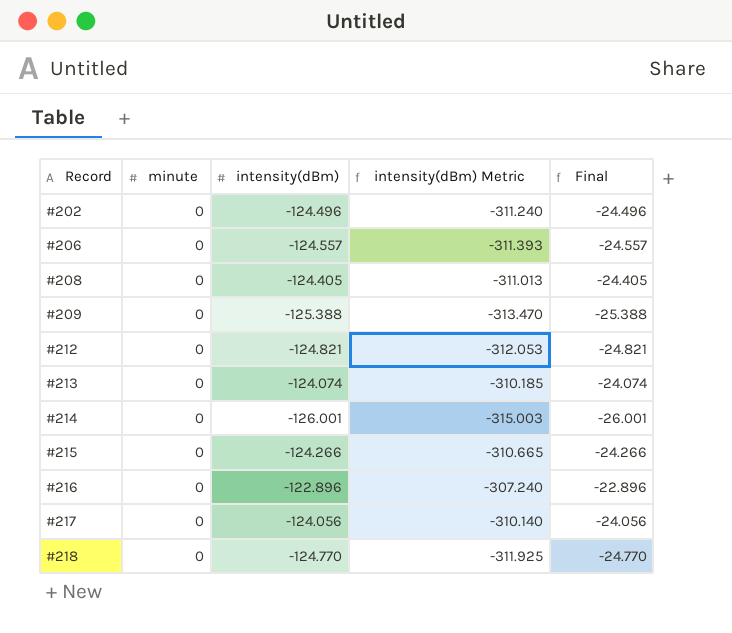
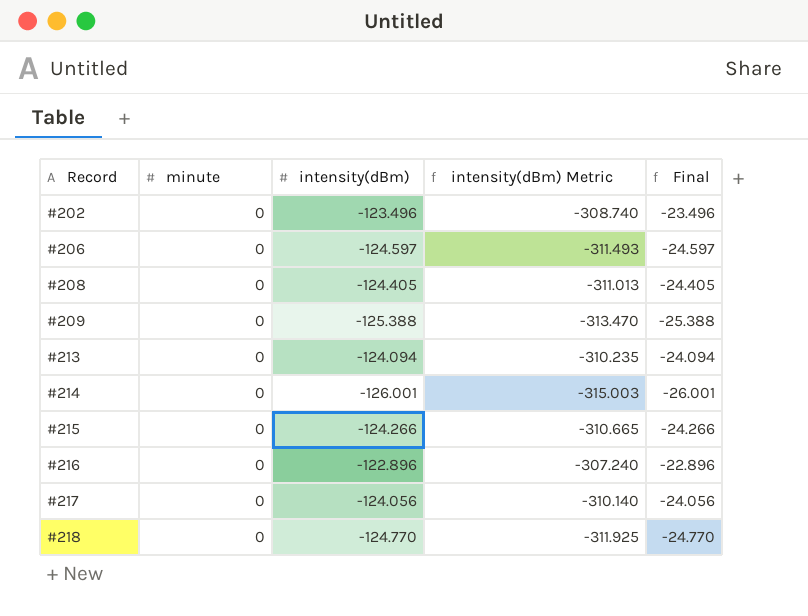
row #212: 0 | -124.821 | -312.053 | -24.821 -> none
#202 | intensity(dBm): -124.496 -> -123.496
#202 | intensity(dBm) Metric: -311.240 -> -308.740
#202 | Final: -24.496 -> -23.496
#206 | intensity(dBm): -124.557 -> -124.597
#206 | intensity(dBm) Metric: -311.393 -> -311.493
#206 | Final: -24.557 -> -24.597
#213 | intensity(dBm): -124.074 -> -124.094
#213 | intensity(dBm) Metric: -310.185 -> -310.235
#213 | Final: -24.074 -> -24.094

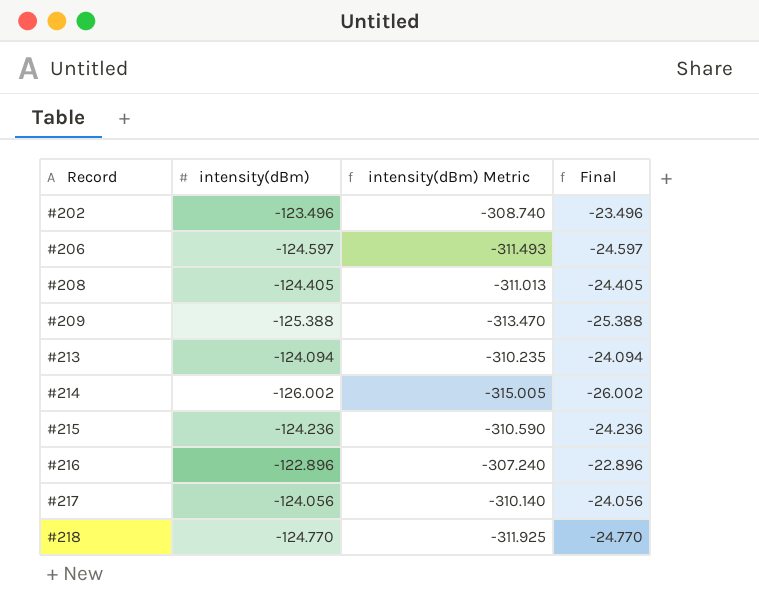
column minute | position: 2 -> none
#214 | intensity(dBm): -126.001 -> -126.002
#214 | intensity(dBm) Metric: -315.003 -> -315.005
#214 | Final: -26.001 -> -26.002
#215 | intensity(dBm): -124.266 -> -124.236
#215 | intensity(dBm) Metric: -310.665 -> -310.590
#215 | Final: -24.266 -> -24.236

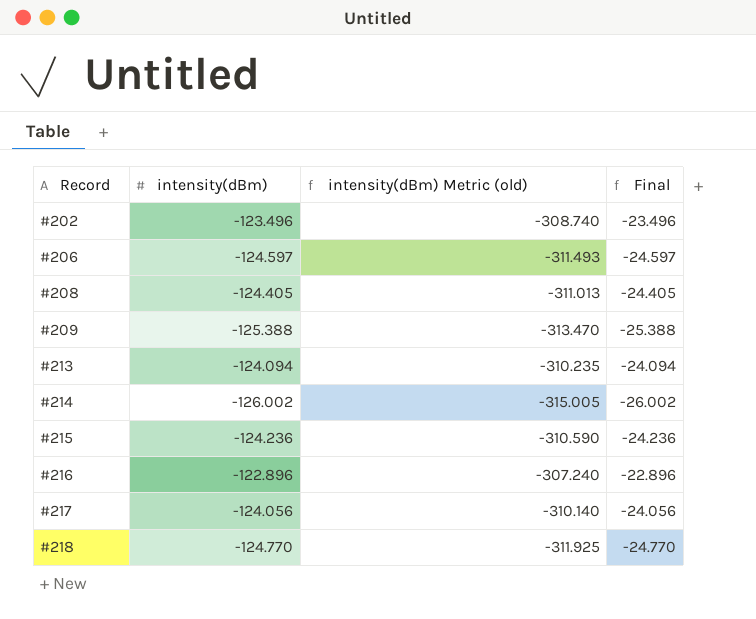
column name: intensity(dBm) Metric -> intensity(dBm) Metric (old)

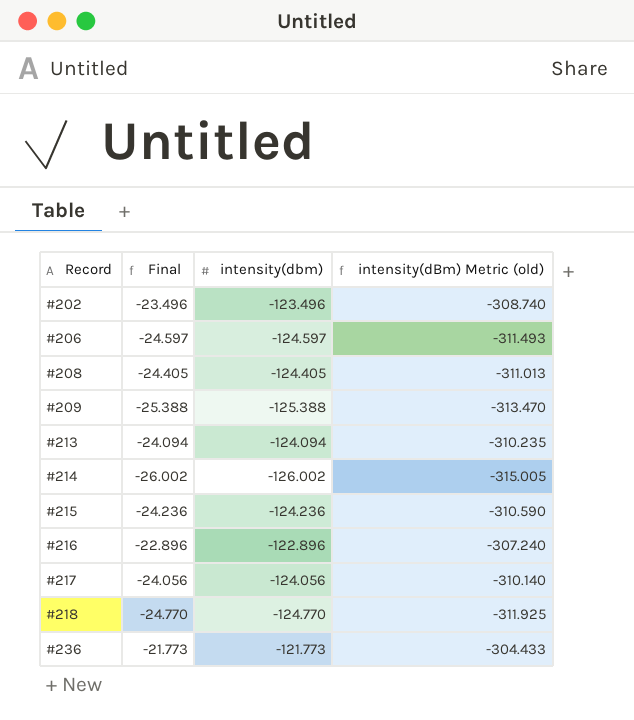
column Final | position: 4 -> 2
column name: intensity(dBm) -> intensity(dbm)
row #236: none -> -21.773 | -121.773 | -304.433

